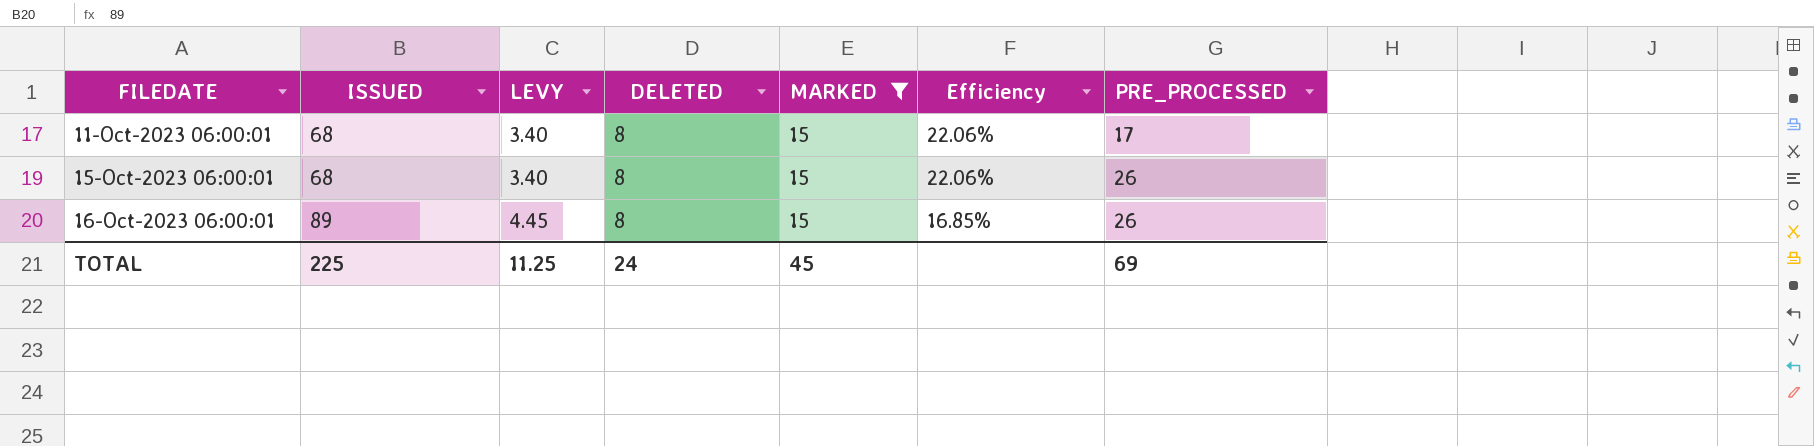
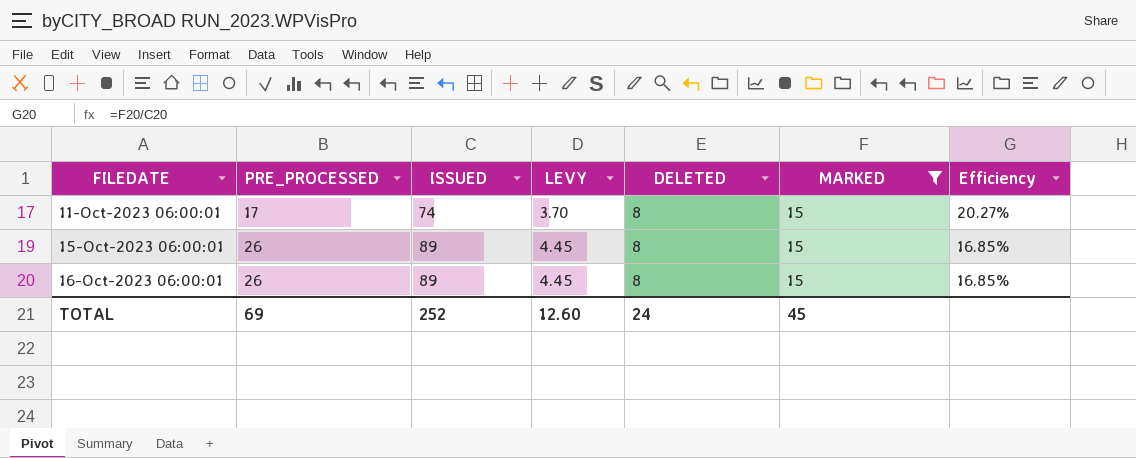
column PRE_PROCESSED | position: 7 -> 2
11-Oct-2023 06:00:01 | ISSUED: 68 -> 74
11-Oct-2023 06:00:01 | LEVY: 3.40 -> 3.70
11-Oct-2023 06:00:01 | Efficiency: 22.06% -> 20.27%
15-Oct-2023 06:00:01 | ISSUED: 68 -> 89
15-Oct-2023 06:00:01 | LEVY: 3.40 -> 4.45
15-Oct-2023 06:00:01 | Efficiency: 22.06% -> 16.85%
TOTAL | ISSUED: 225 -> 252
TOTAL | LEVY: 11.25 -> 12.60

